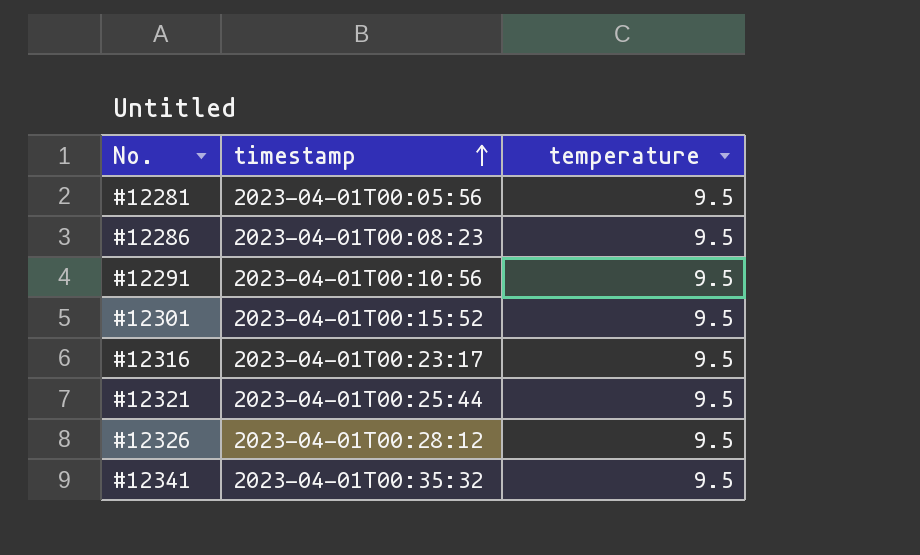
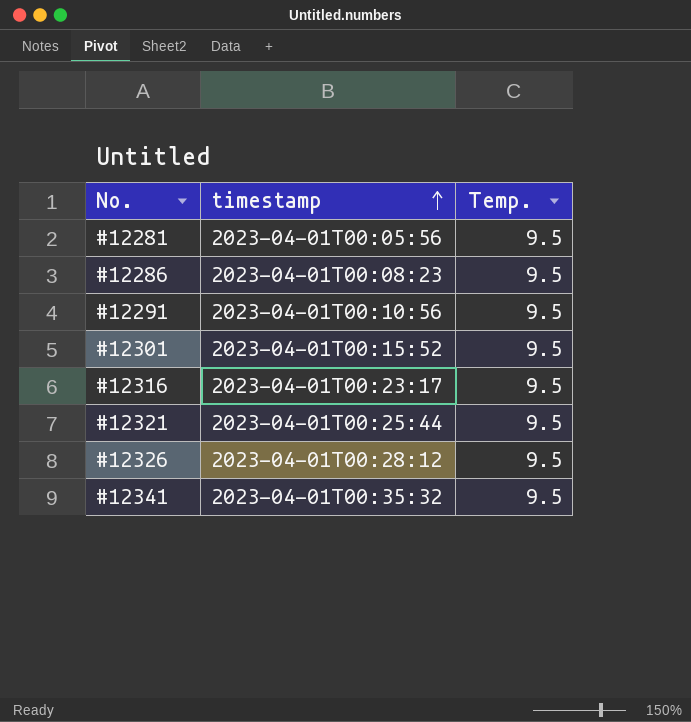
column name: temperature -> Temp.

